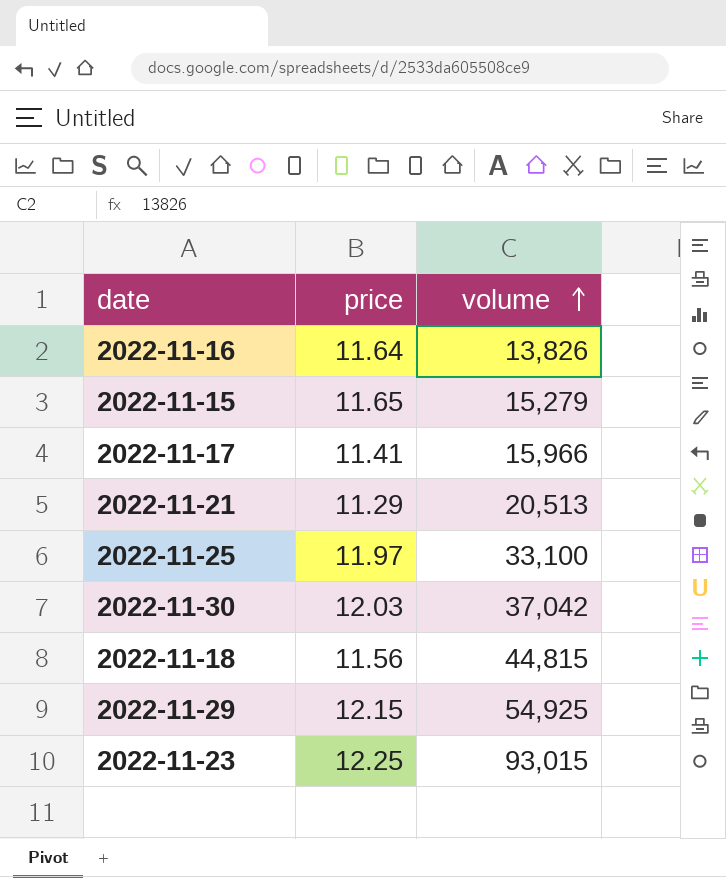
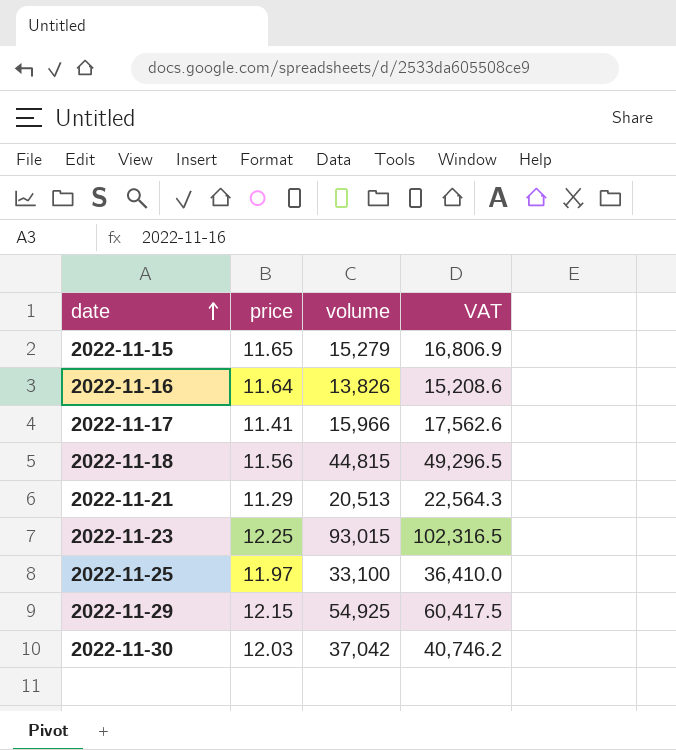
row order: volume ascending -> date ascending
column VAT | formula: none -> [volume] * 1.1

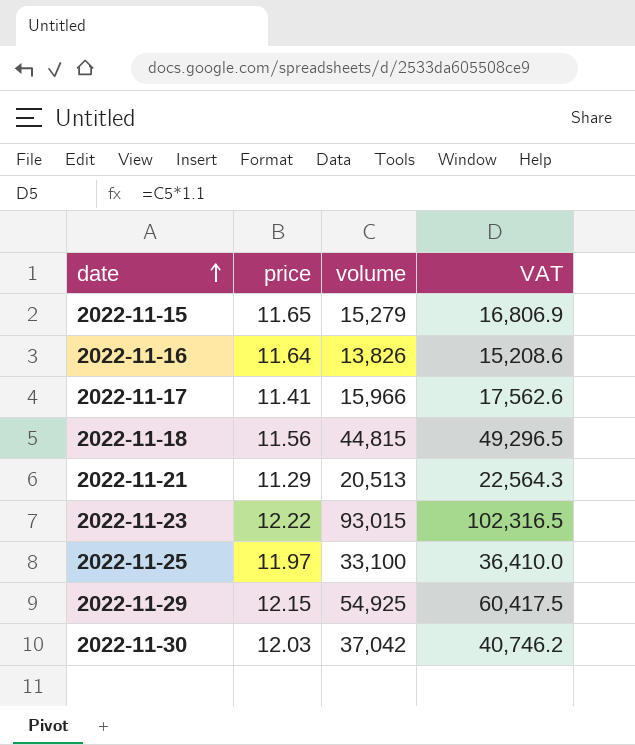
2022-11-23 | price: 12.25 -> 12.22

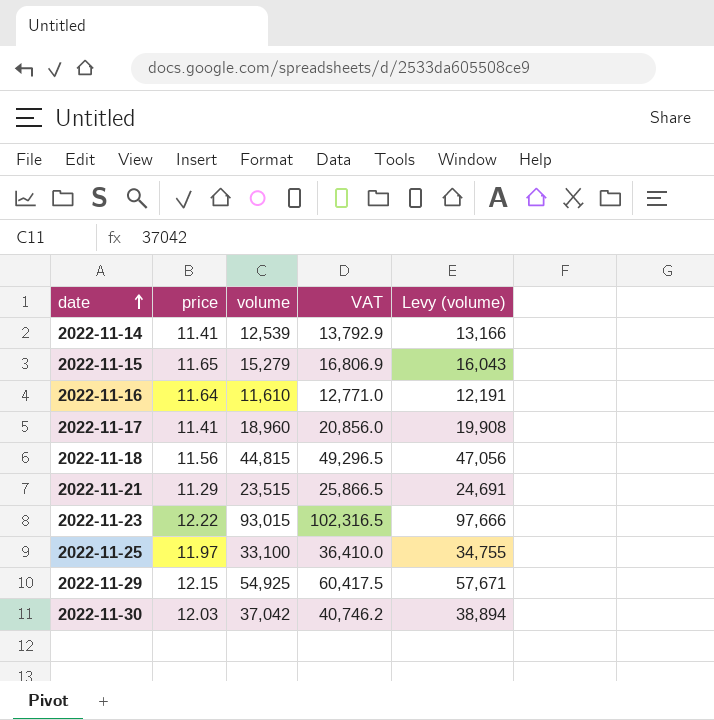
column Levy (volume) | formula: none -> [volume] * 1.05
row 2022-11-14: none -> 11.41 | 12,539 | 13,792.9 | 13,166
2022-11-16 | volume: 13,826 -> 11,610
2022-11-16 | VAT: 15,208.6 -> 12,771.0
2022-11-17 | volume: 15,966 -> 18,960
2022-11-17 | VAT: 17,562.6 -> 20,856.0
2022-11-21 | volume: 20,513 -> 23,515
2022-11-21 | VAT: 22,564.3 -> 25,866.5

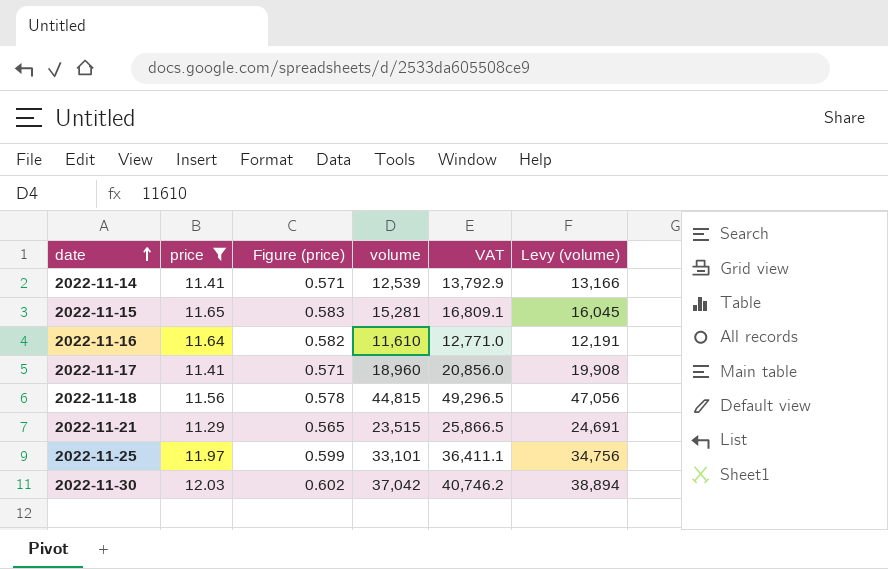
filter: none -> price <= 12.03
column Figure (price) | formula: none -> [price] * 0.05
2022-11-15 | volume: 15,279 -> 15,281
2022-11-15 | VAT: 16,806.9 -> 16,809.1
2022-11-15 | Levy (volume): 16,043 -> 16,045
2022-11-25 | volume: 33,100 -> 33,101
2022-11-25 | VAT: 36,410.0 -> 36,411.1
2022-11-25 | Levy (volume): 34,755 -> 34,756

